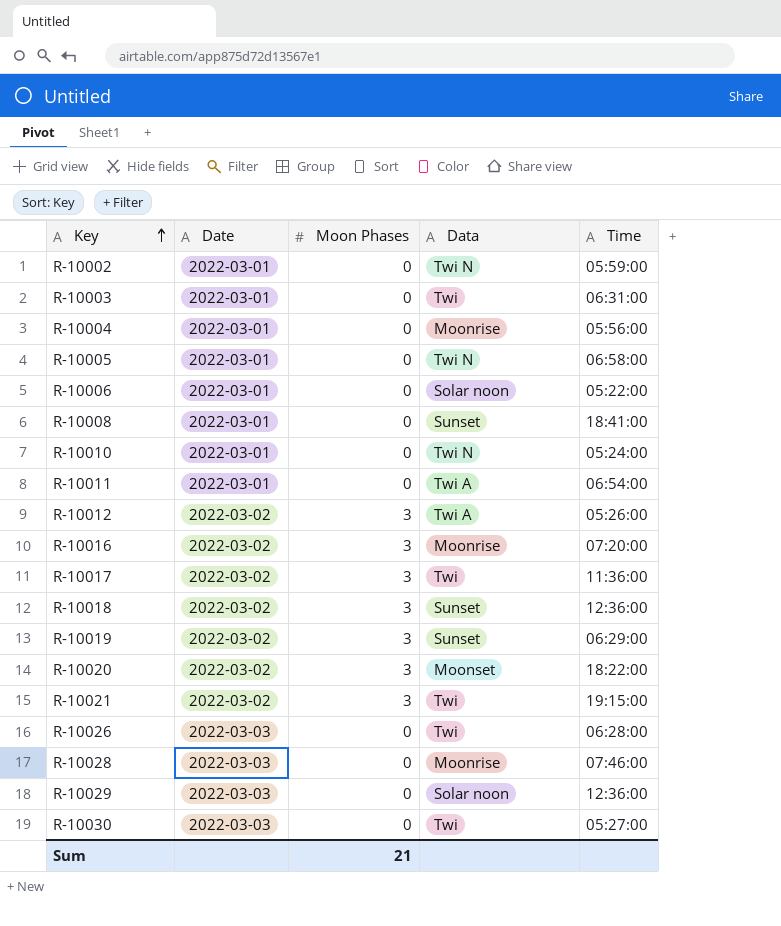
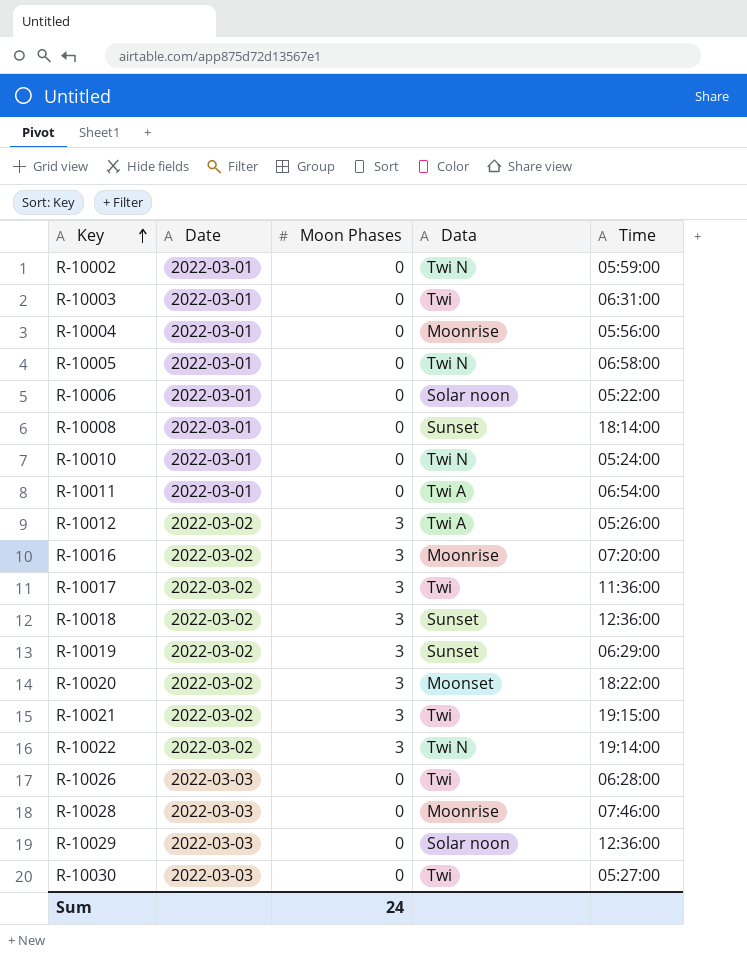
R-10008 | Time: 18:41:00 -> 18:14:00
row R-10022: none -> 2022-03-02 | 3 | Twi N | 19:14:00
Sum | Moon Phases: 21 -> 24

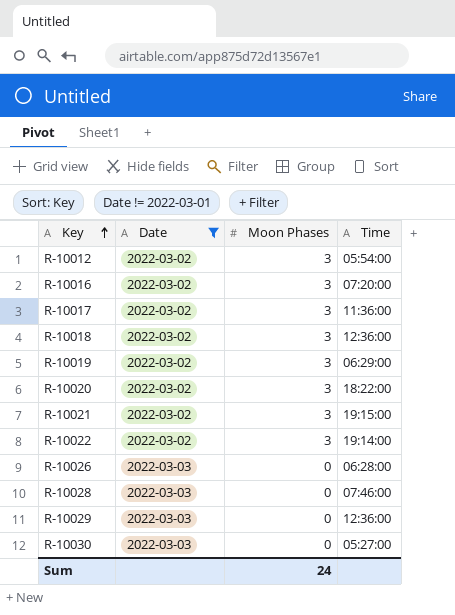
filter: none -> Date != 2022-03-01
column Data | position: 4 -> none
R-10012 | Time: 05:26:00 -> 05:54:00

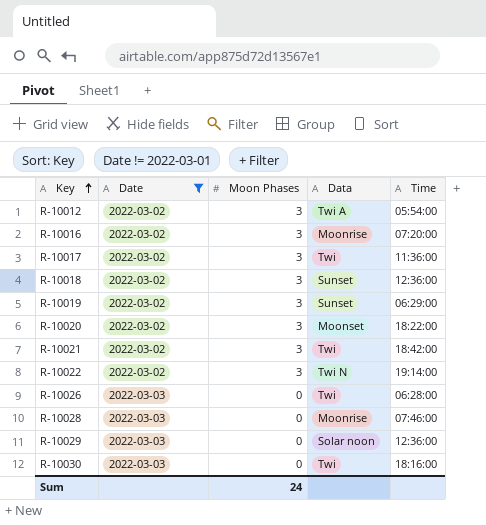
column Data | position: none -> 4
R-10021 | Time: 19:15:00 -> 18:42:00
R-10030 | Time: 05:27:00 -> 18:16:00

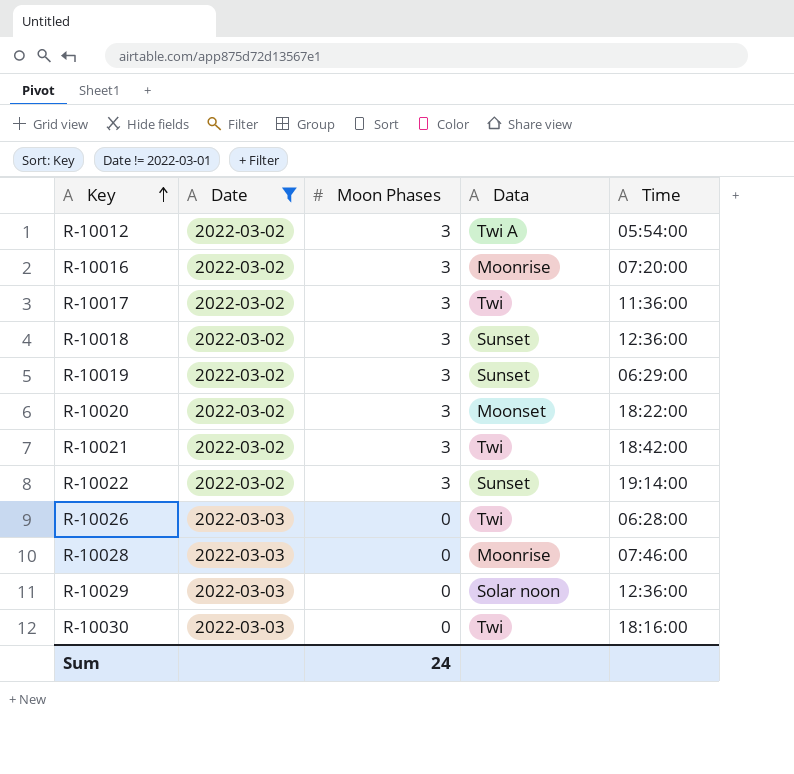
R-10022 | Data: Twi N -> Sunset

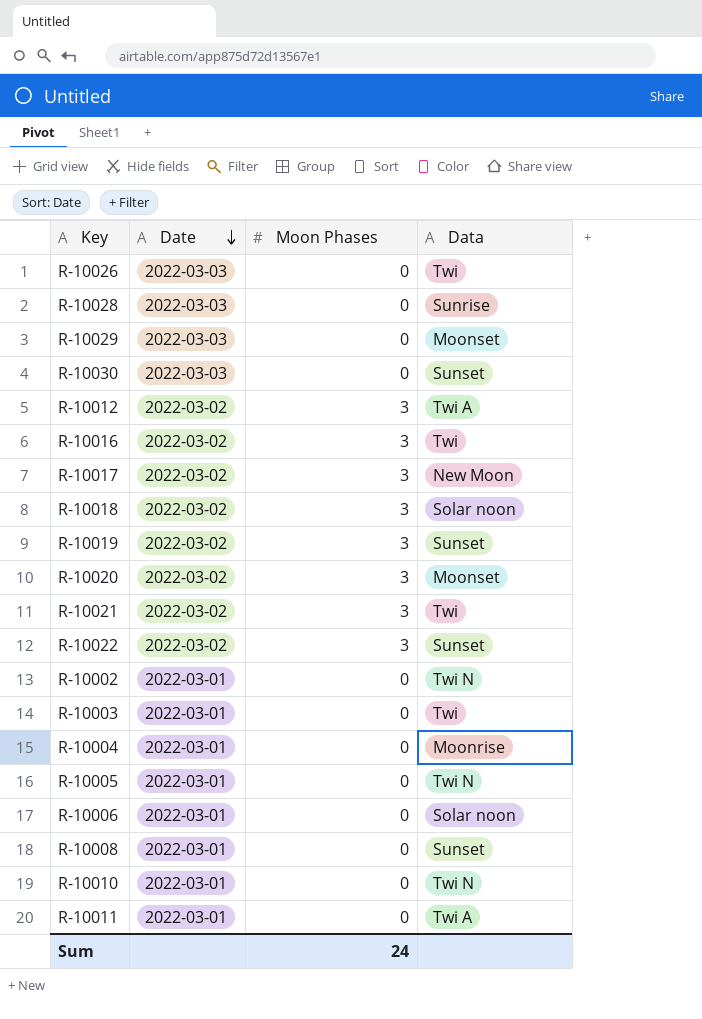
filter: Date != 2022-03-01 -> none
row order: Key ascending -> Date descending
column Time | position: 5 -> none
R-10028 | Data: Moonrise -> Sunrise
R-10029 | Data: Solar noon -> Moonset
R-10030 | Data: Twi -> Sunset
R-10016 | Data: Moonrise -> Twi
R-10017 | Data: Twi -> New Moon
R-10018 | Data: Sunset -> Solar noon

